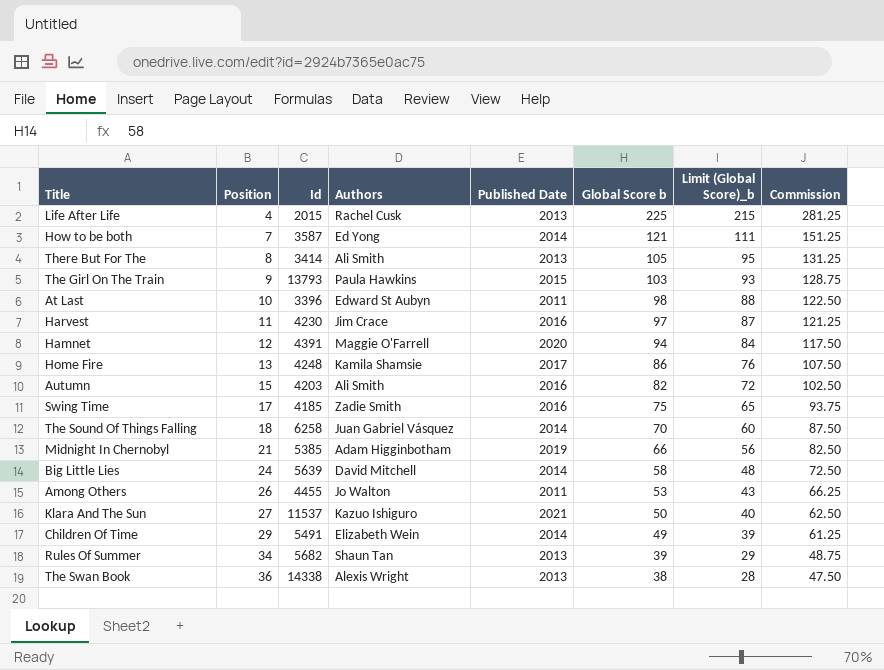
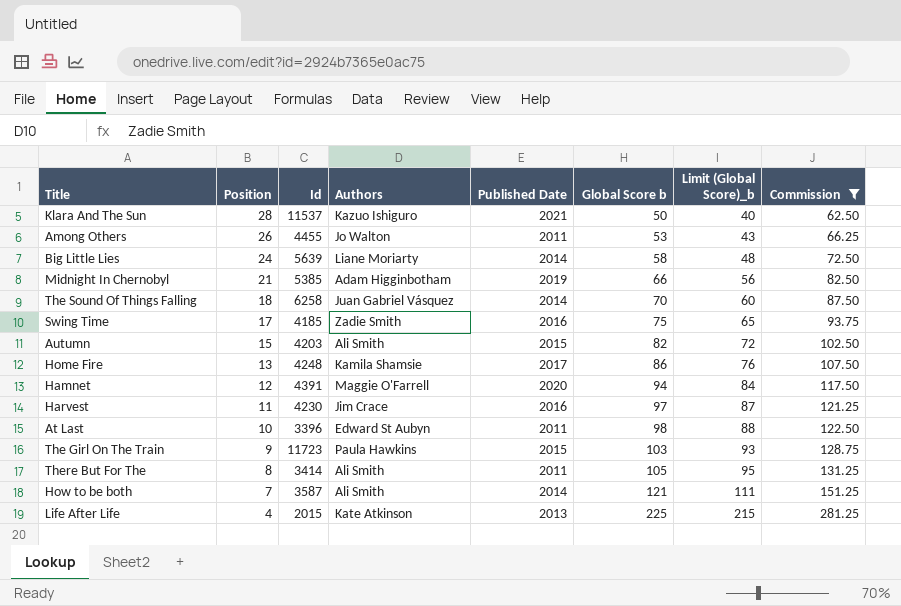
filter: none -> Commission >= 62.50
row order: Position ascending -> Position descending
Klara And The Sun | Position: 27 -> 28
Big Little Lies | Authors: David Mitchell -> Liane Moriarty
Autumn | Published Date: 2016 -> 2015
The Girl On The Train | Id: 13793 -> 11723
There But For The | Published Date: 2013 -> 2011
How to be both | Authors: Ed Yong -> Ali Smith
Life After Life | Authors: Rachel Cusk -> Kate Atkinson

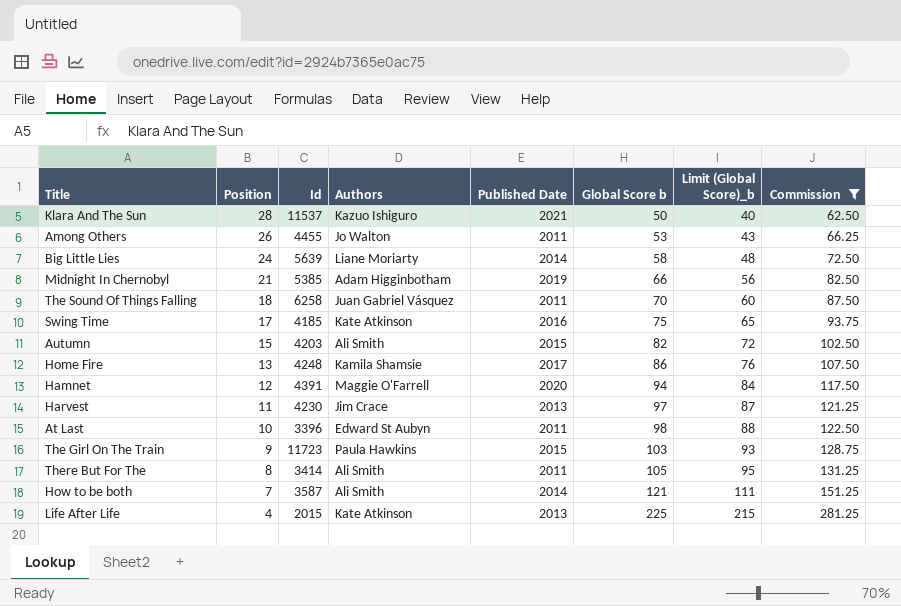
The Sound Of Things Falling | Published Date: 2014 -> 2011
Swing Time | Authors: Zadie Smith -> Kate Atkinson
Harvest | Published Date: 2016 -> 2013

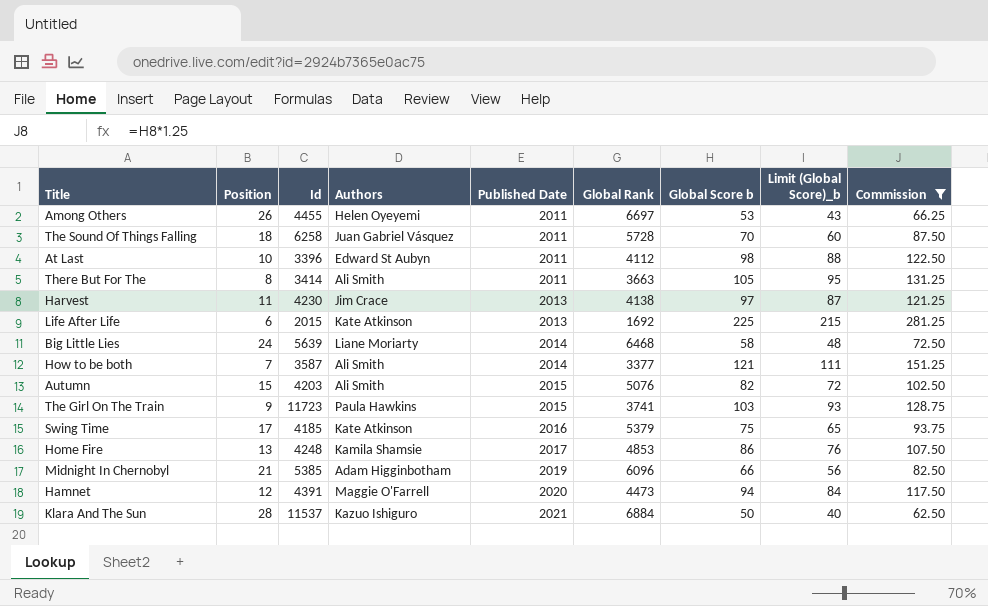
row order: Position descending -> Published Date ascending
column Global Rank | position: none -> 6
Among Others | Authors: Jo Walton -> Helen Oyeyemi
Life After Life | Position: 4 -> 6

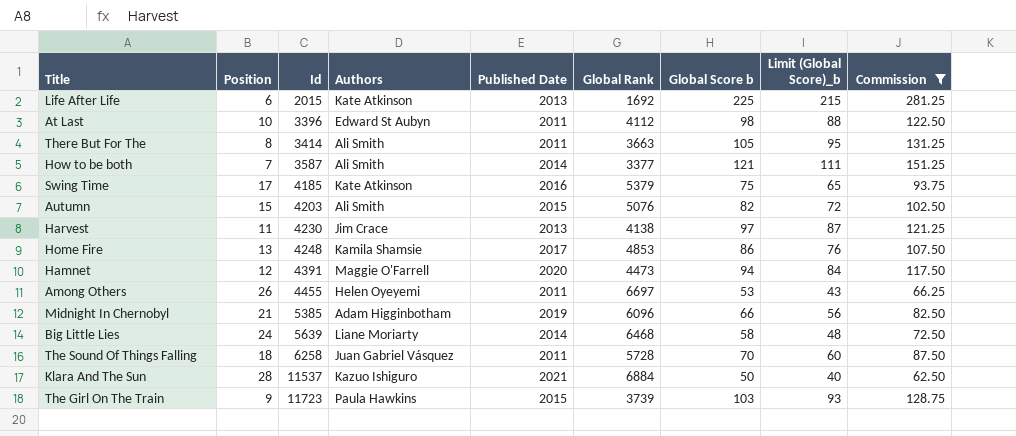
row order: Published Date ascending -> Id ascending
The Girl On The Train | Global Rank: 3741 -> 3739

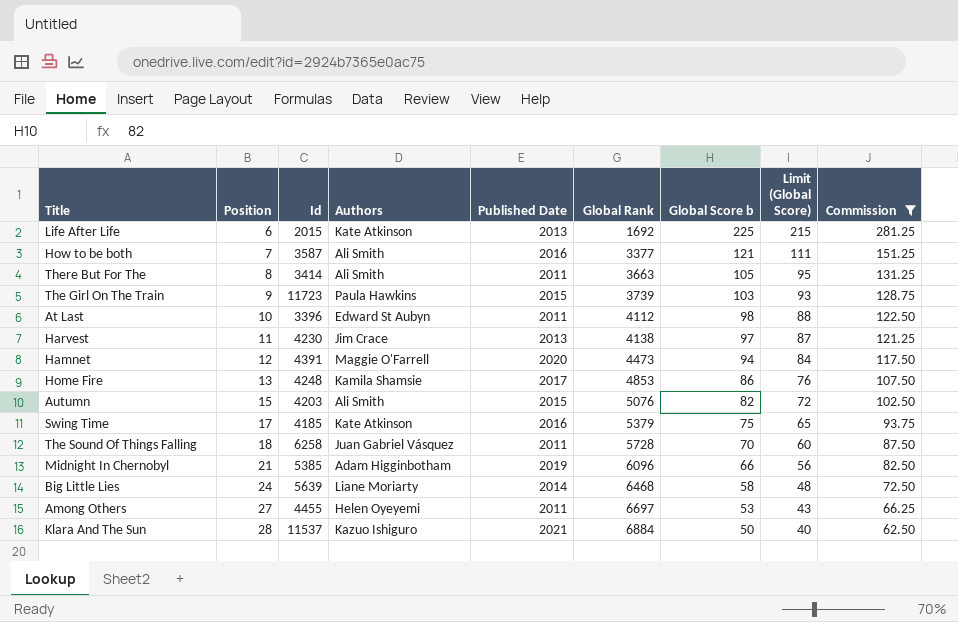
row order: Id ascending -> Position ascending
column name: Limit (Global Score)_b -> Limit (Global Score)
How to be both | Published Date: 2014 -> 2016
Among Others | Position: 26 -> 27

